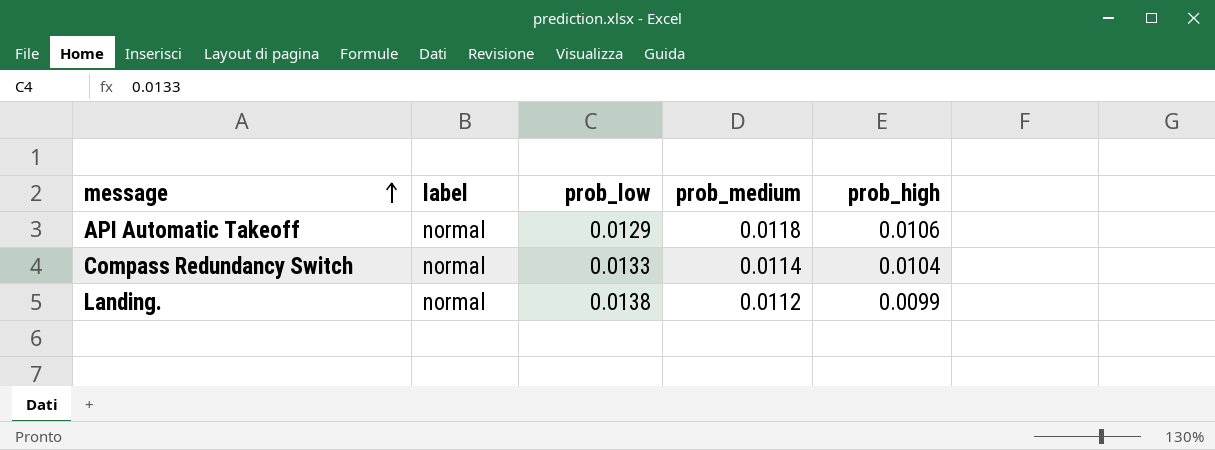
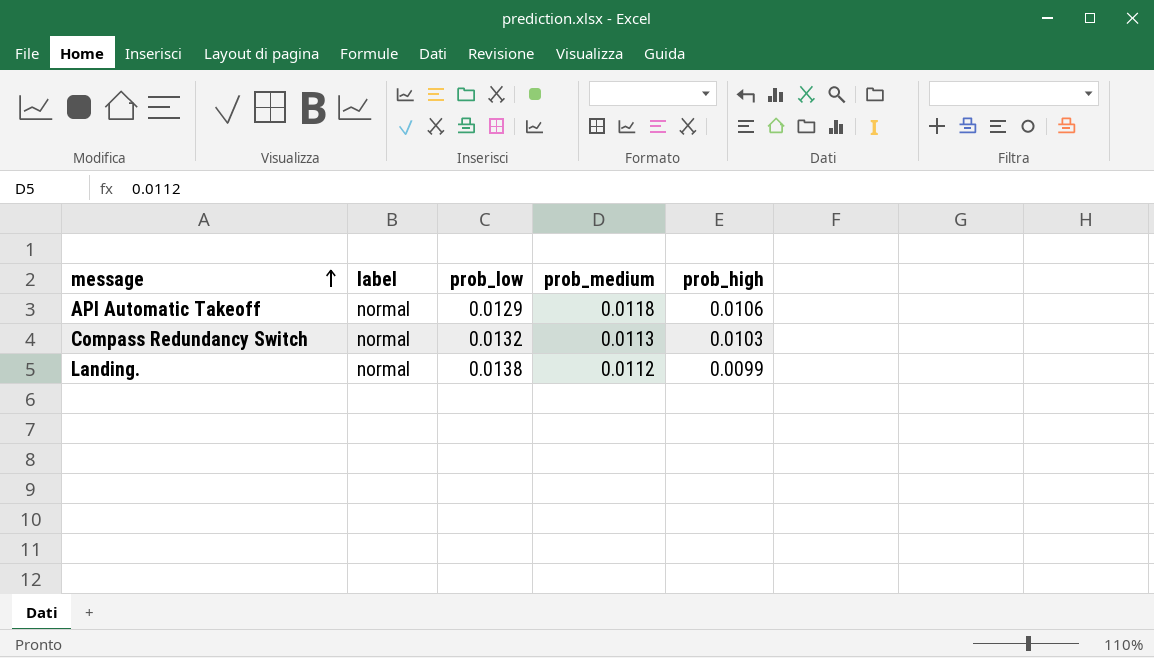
Compass Redundancy Switch | prob_low: 0.0133 -> 0.0132
Compass Redundancy Switch | prob_medium: 0.0114 -> 0.0113
Compass Redundancy Switch | prob_high: 0.0104 -> 0.0103

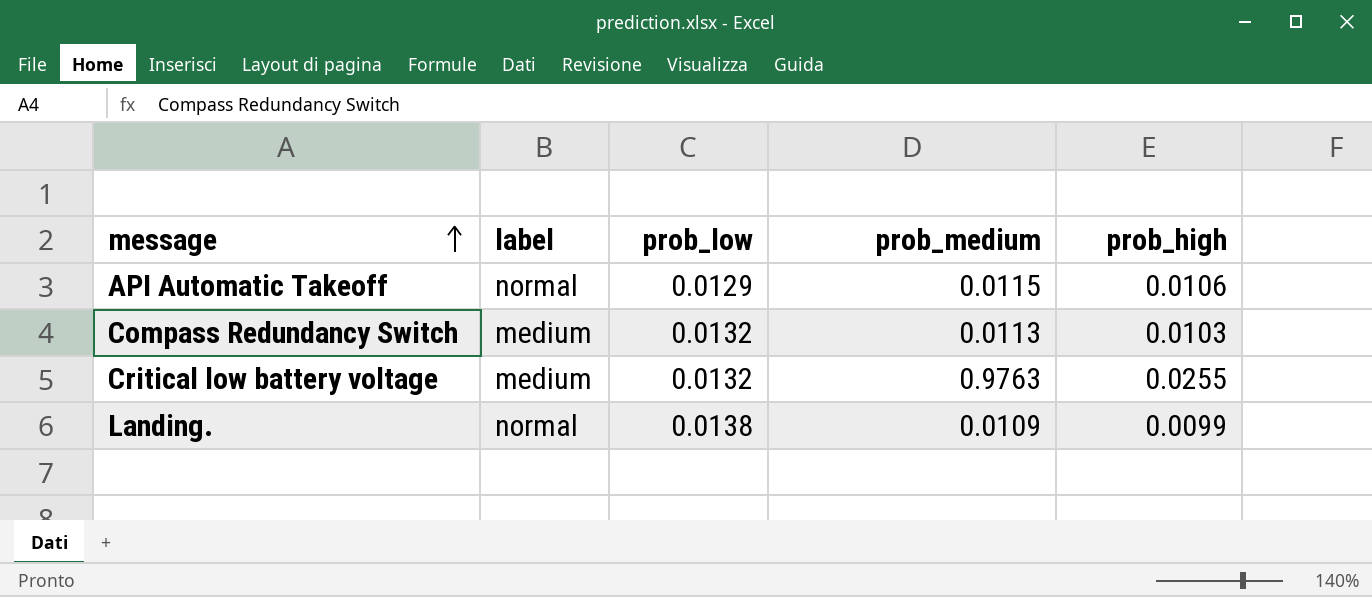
API Automatic Takeoff | prob_medium: 0.0118 -> 0.0115
Compass Redundancy Switch | label: normal -> medium
row Critical low battery voltage: none -> medium | 0.0132 | 0.9763 | 0.0255
Landing. | prob_medium: 0.0112 -> 0.0109

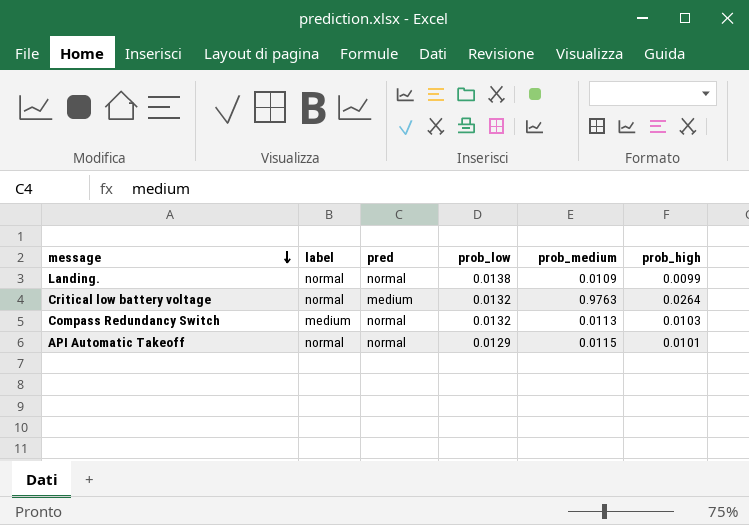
row order: message ascending -> message descending
column pred | position: none -> 3
Critical low battery voltage | label: medium -> normal
Critical low battery voltage | prob_high: 0.0255 -> 0.0264
API Automatic Takeoff | prob_high: 0.0106 -> 0.0101

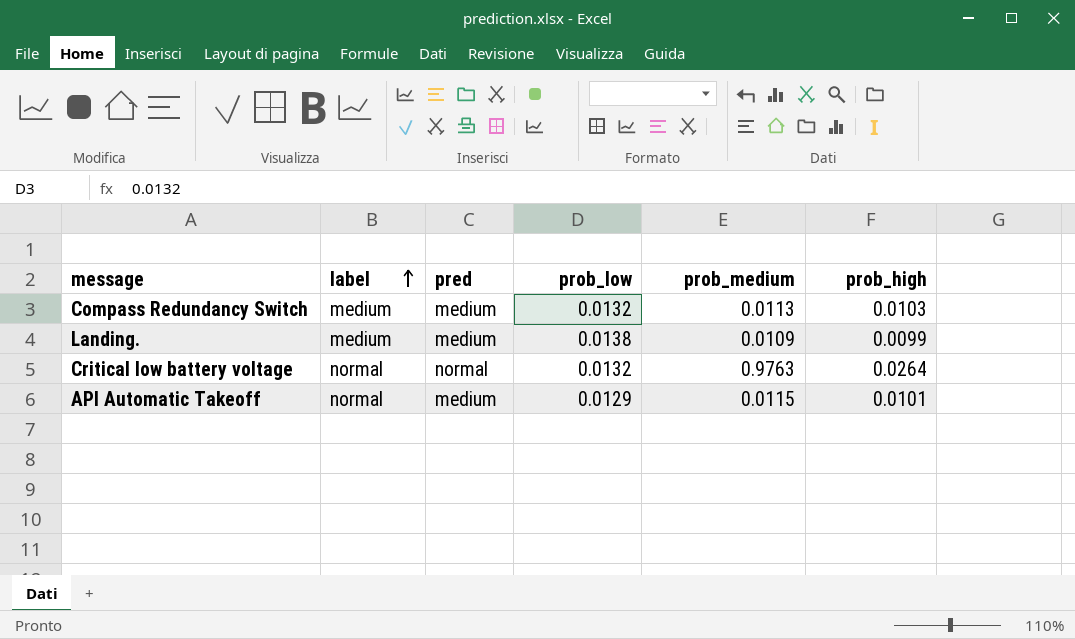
row order: message descending -> label ascending
Compass Redundancy Switch | pred: normal -> medium
Landing. | label: normal -> medium
Landing. | pred: normal -> medium
Critical low battery voltage | pred: medium -> normal
API Automatic Takeoff | pred: normal -> medium

